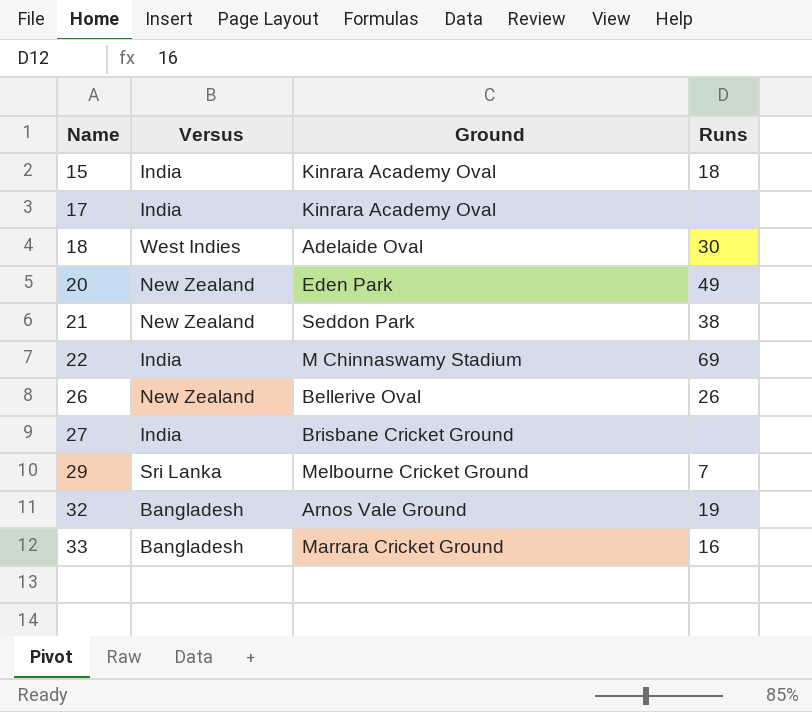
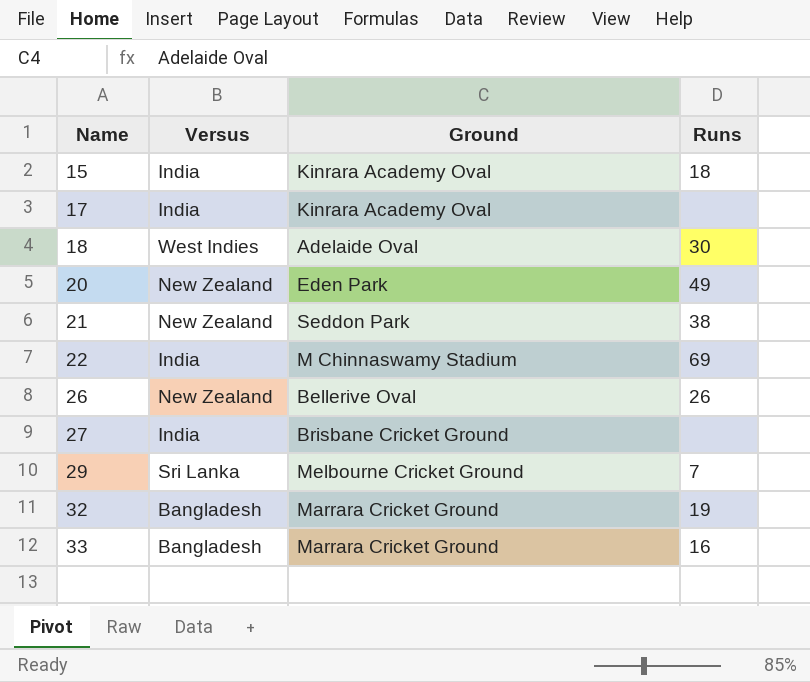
32 | Ground: Arnos Vale Ground -> Marrara Cricket Ground

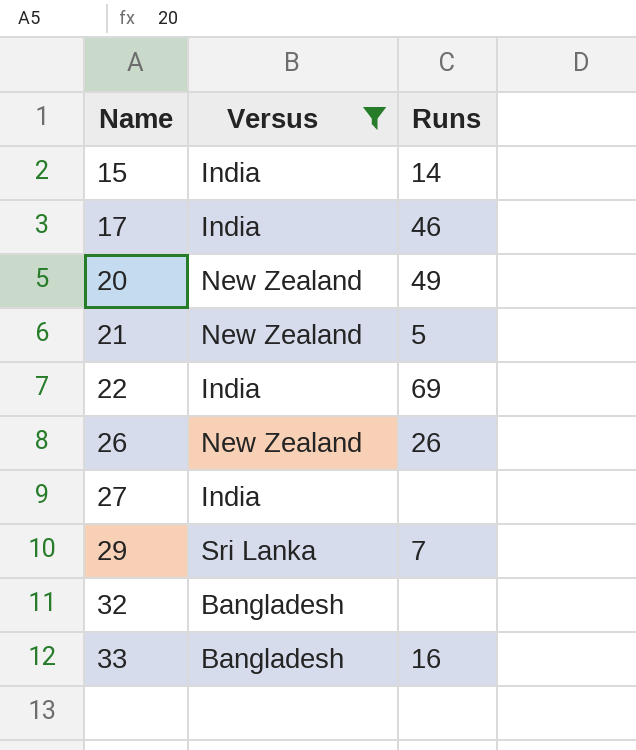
filter: none -> Versus != West Indies
column Ground | position: 3 -> none
15 | Runs: 18 -> 14
17 | Runs: none -> 46
21 | Runs: 38 -> 5
32 | Runs: 19 -> none

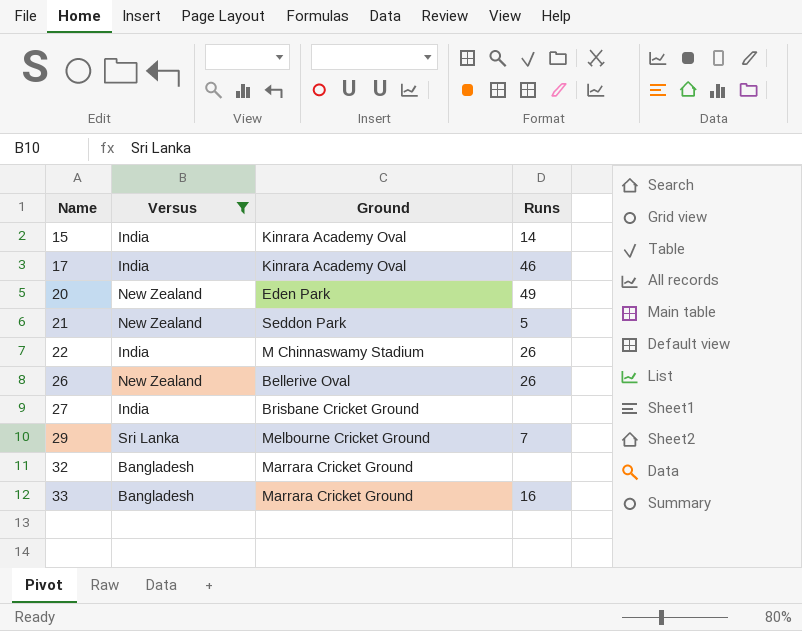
column Ground | position: none -> 3
22 | Runs: 69 -> 26

